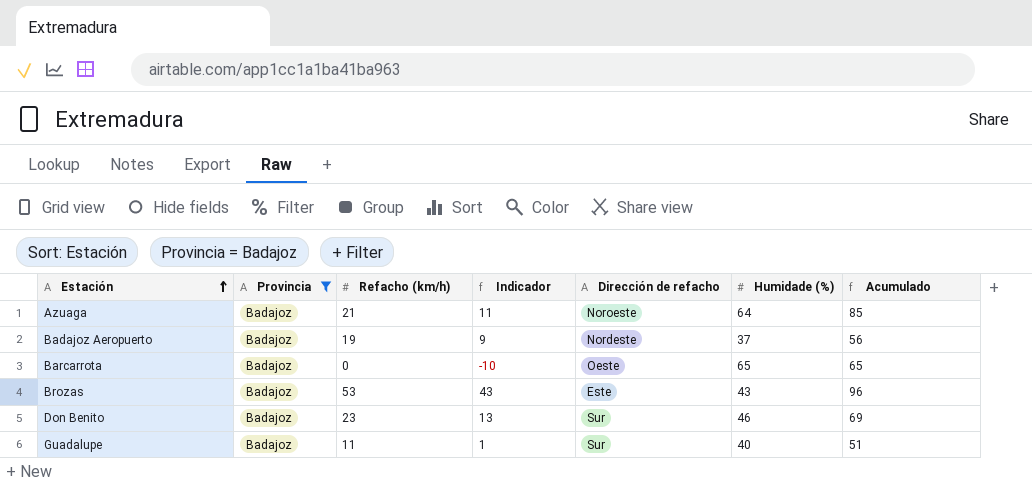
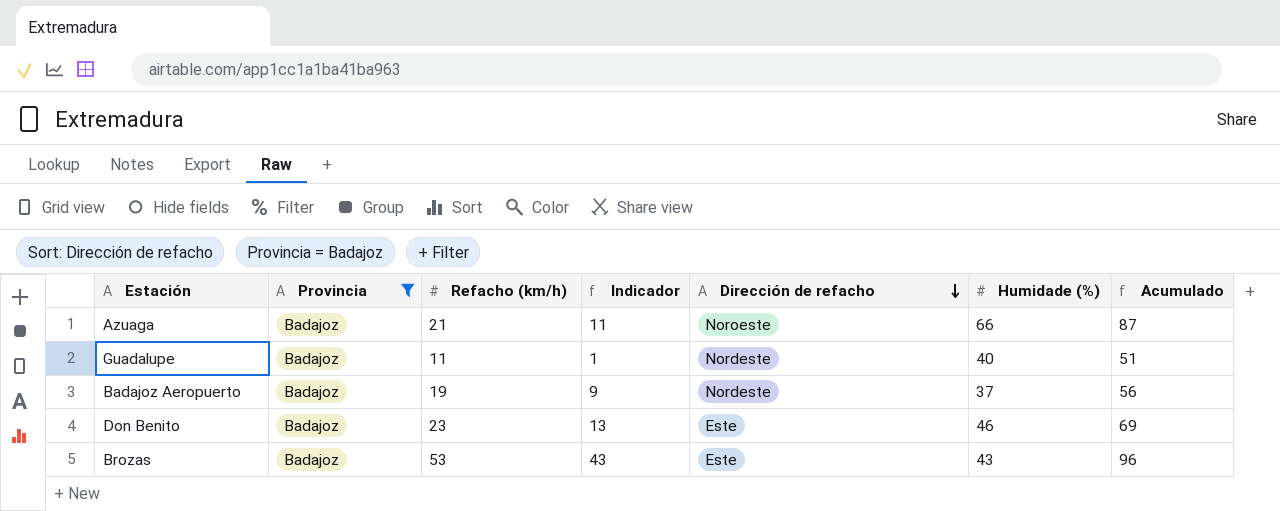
row order: Estación ascending -> Dirección de refacho descending
row Barcarrota: Badajoz | 0 | -10 | Oeste | 65 | 65 -> none
Azuaga | Humidade (%): 64 -> 66
Azuaga | Acumulado: 85 -> 87
Guadalupe | Dirección de refacho: Sur -> Nordeste
Don Benito | Dirección de refacho: Sur -> Este

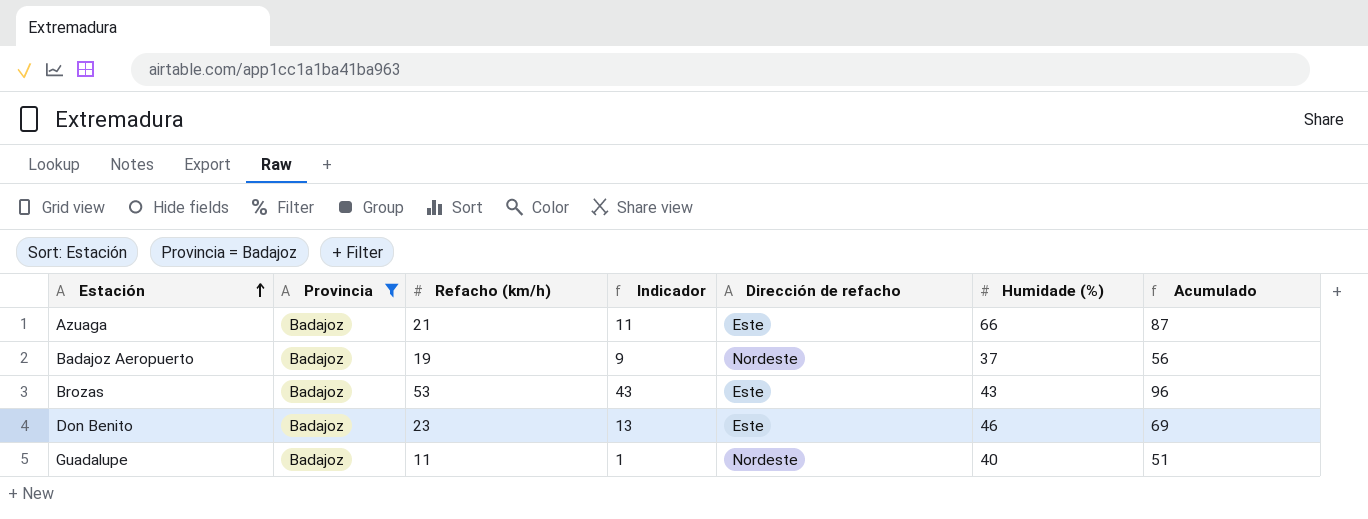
row order: Dirección de refacho descending -> Estación ascending
Azuaga | Dirección de refacho: Noroeste -> Este

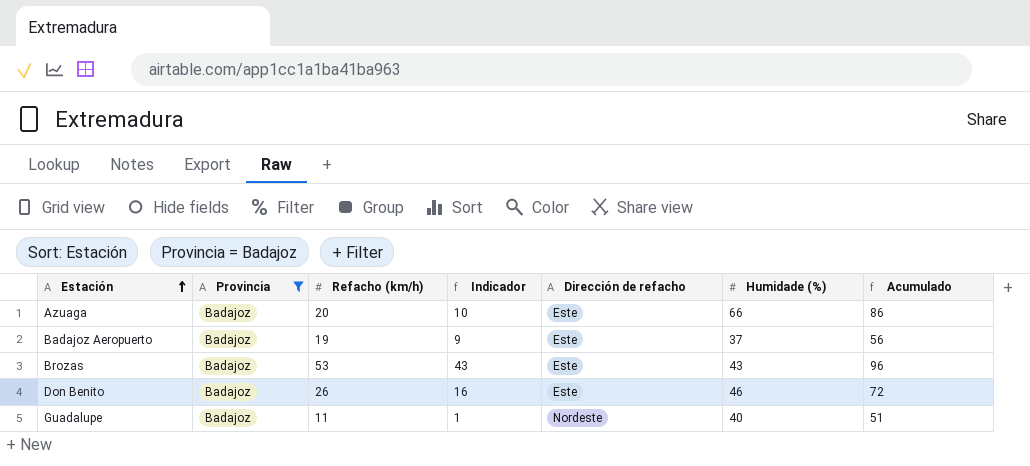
Azuaga | Refacho (km/h): 21 -> 20
Azuaga | Indicador: 11 -> 10
Azuaga | Acumulado: 87 -> 86
Badajoz Aeropuerto | Dirección de refacho: Nordeste -> Este
Don Benito | Refacho (km/h): 23 -> 26
Don Benito | Indicador: 13 -> 16
Don Benito | Acumulado: 69 -> 72

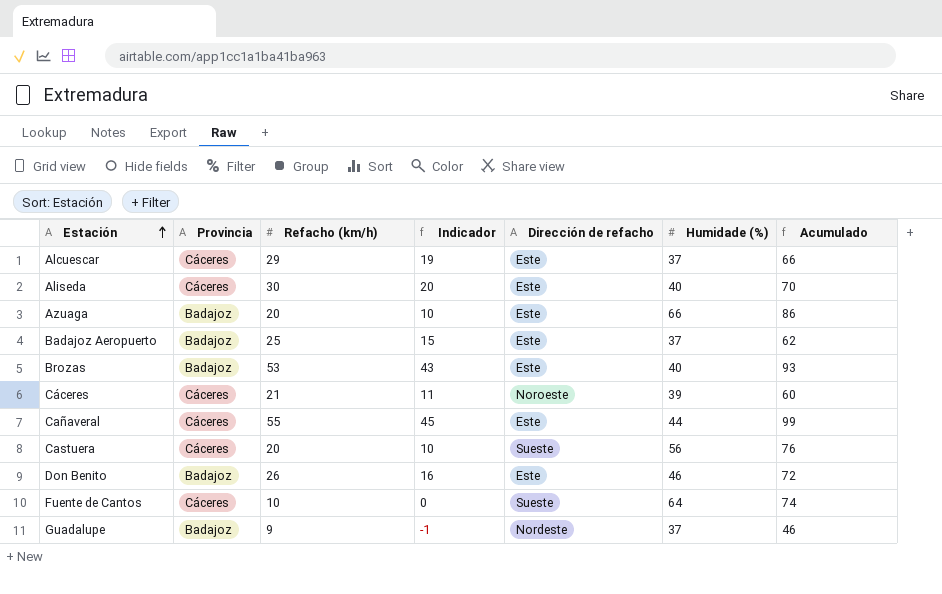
filter: Provincia = Badajoz -> none
Badajoz Aeropuerto | Refacho (km/h): 19 -> 25
Badajoz Aeropuerto | Indicador: 9 -> 15
Badajoz Aeropuerto | Acumulado: 56 -> 62
Brozas | Humidade (%): 43 -> 40
Brozas | Acumulado: 96 -> 93
Guadalupe | Refacho (km/h): 11 -> 9
Guadalupe | Indicador: 1 -> -1
Guadalupe | Humidade (%): 40 -> 37
Guadalupe | Acumulado: 51 -> 46

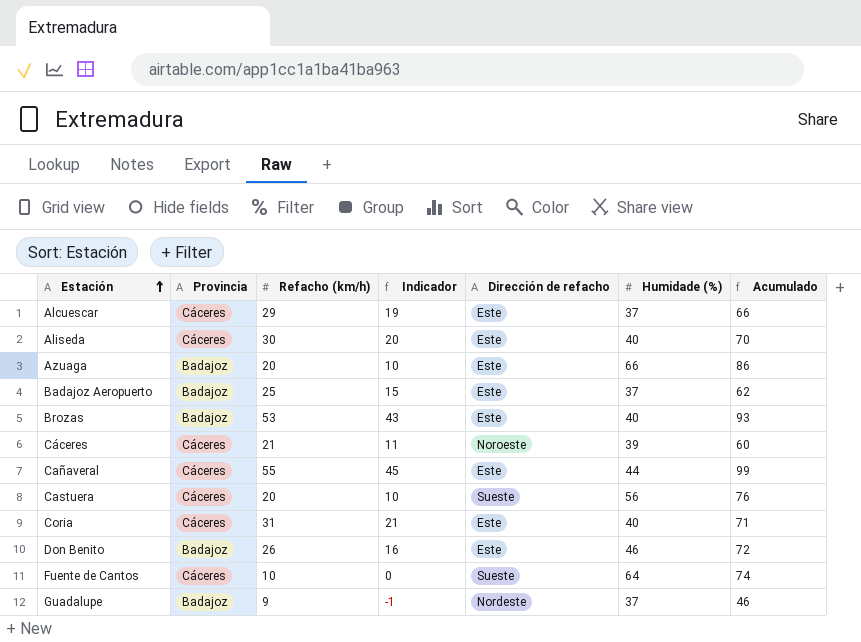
row Coria: none -> Cáceres | 31 | 21 | Este | 40 | 71

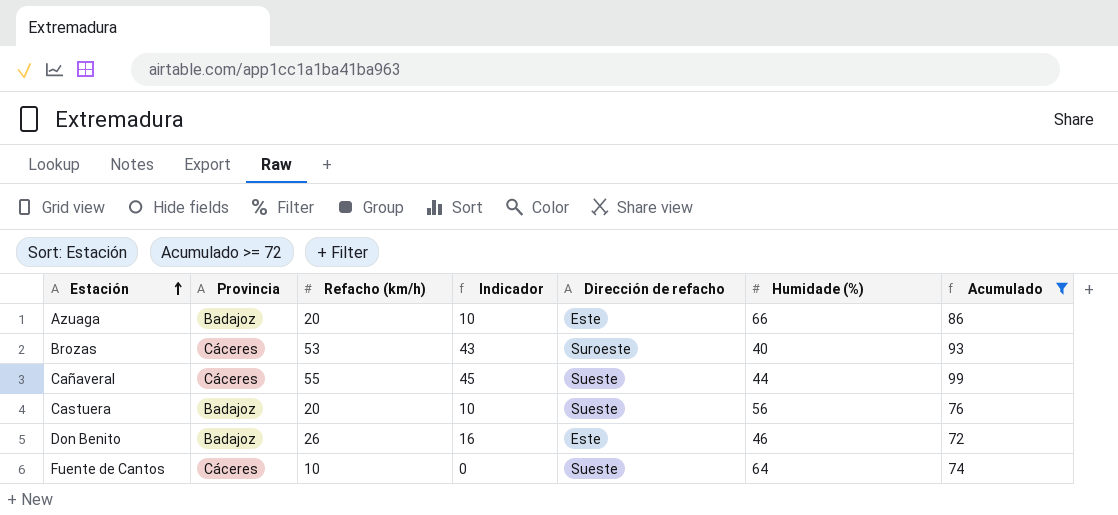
filter: none -> Acumulado >= 72
Brozas | Provincia: Badajoz -> Cáceres
Brozas | Dirección de refacho: Este -> Suroeste
Cañaveral | Dirección de refacho: Este -> Sueste
Castuera | Provincia: Cáceres -> Badajoz

